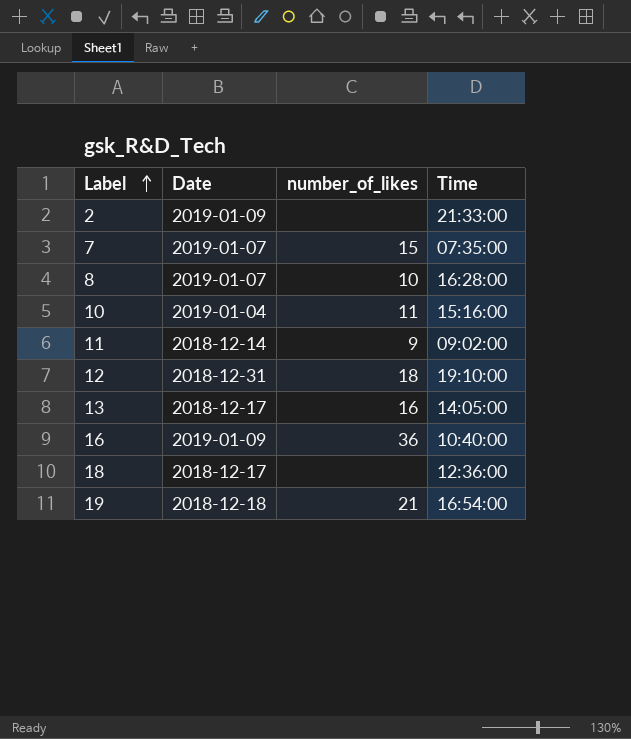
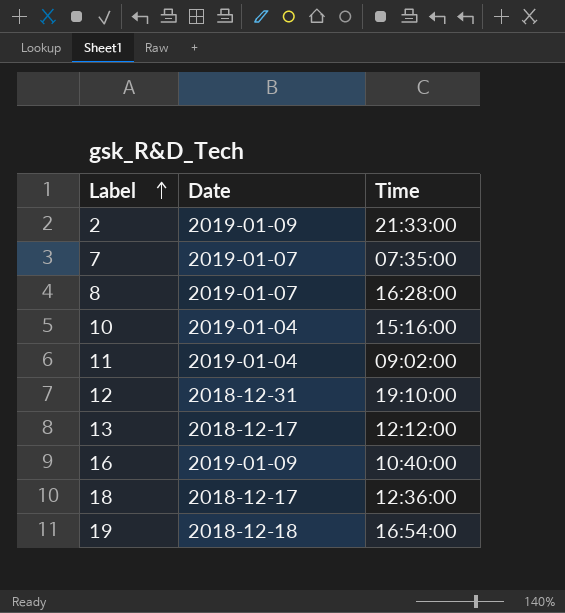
column number_of_likes | position: 3 -> none
11 | Date: 2018-12-14 -> 2019-01-04
13 | Time: 14:05:00 -> 12:12:00

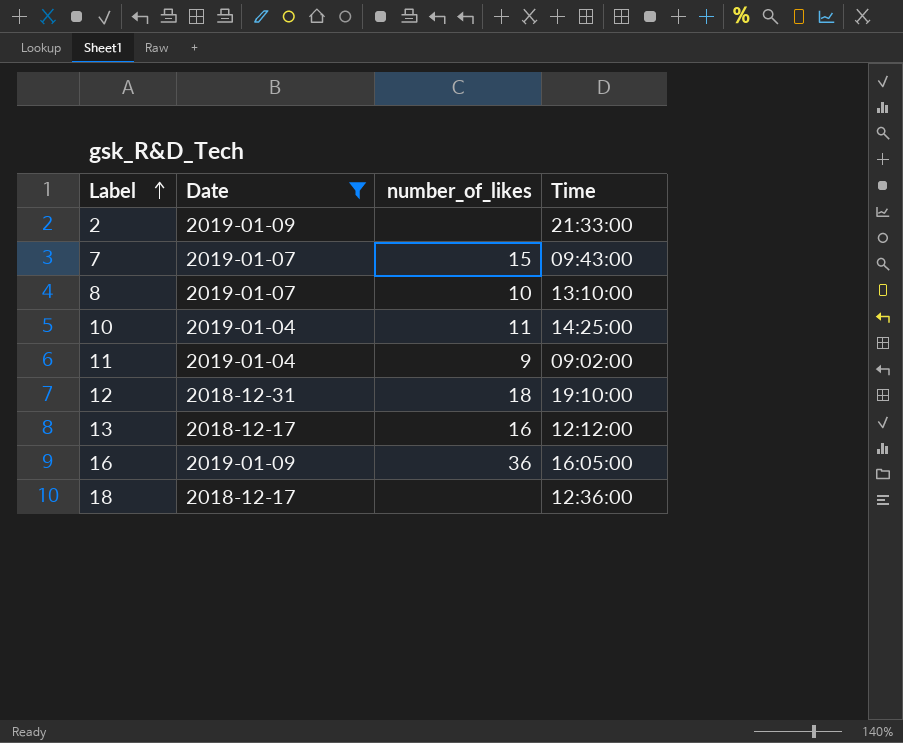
filter: none -> Date != 2018-12-18
column number_of_likes | position: none -> 3
7 | Time: 07:35:00 -> 09:43:00
8 | Time: 16:28:00 -> 13:10:00
10 | Time: 15:16:00 -> 14:25:00
16 | Time: 10:40:00 -> 16:05:00

